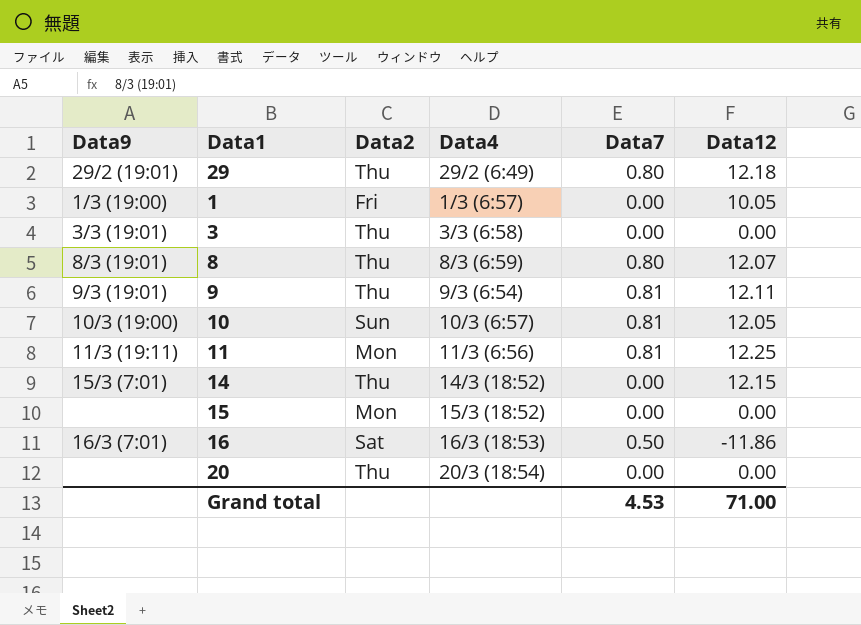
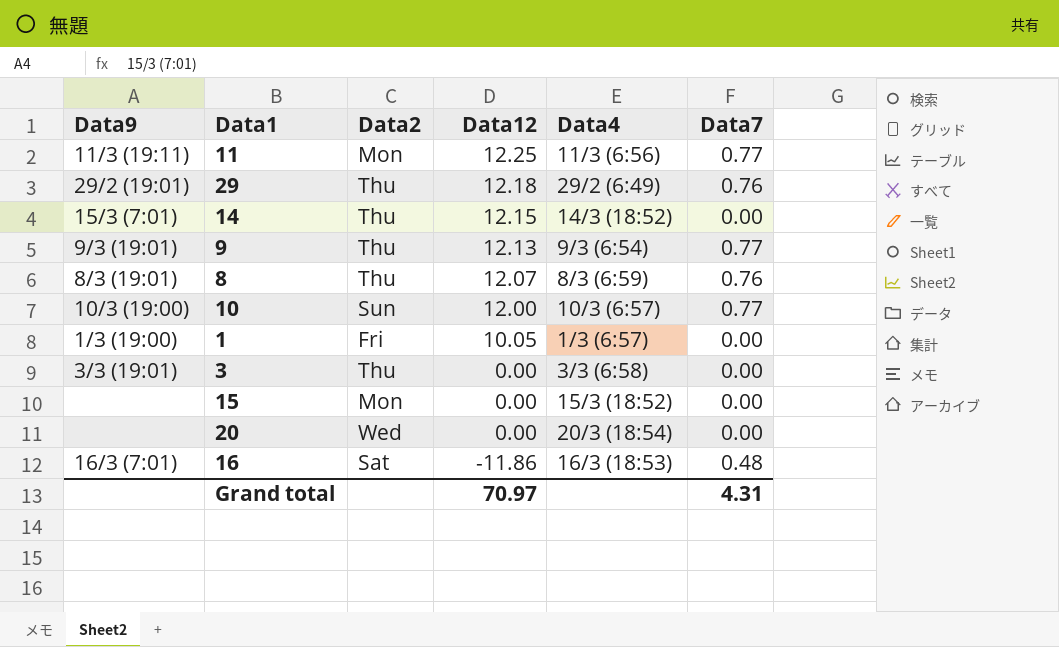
row order: none -> Data12 descending
column Data12 | position: 6 -> 4
11 | Data7: 0.81 -> 0.77
29 | Data7: 0.80 -> 0.76
9 | Data12: 12.11 -> 12.13
9 | Data7: 0.81 -> 0.77
8 | Data7: 0.80 -> 0.76
10 | Data12: 12.05 -> 12.00
10 | Data7: 0.81 -> 0.77
20 | Data2: Thu -> Wed
16 | Data7: 0.50 -> 0.48
Grand total | Data12: 71.00 -> 70.97
Grand total | Data7: 4.53 -> 4.31

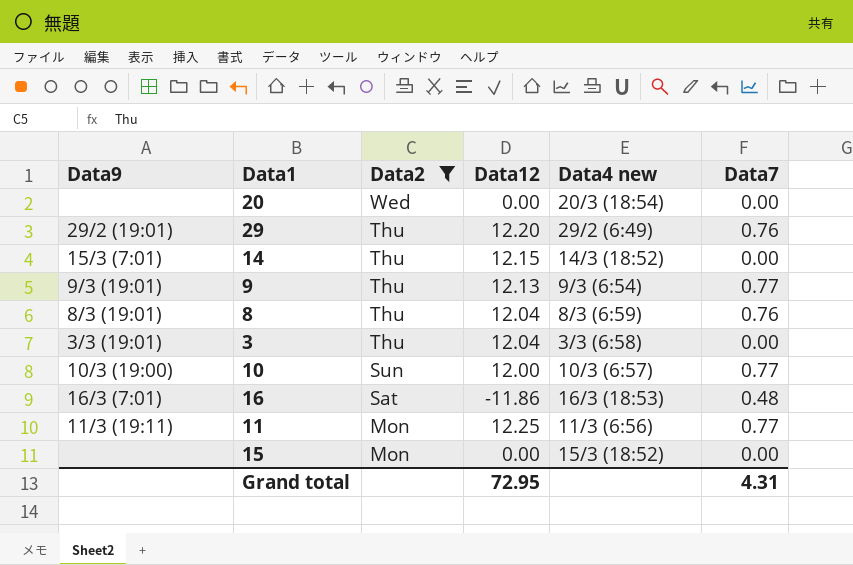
filter: none -> Data2 != Fri
row order: Data12 descending -> Data2 descending
column name: Data4 -> Data4 new
29 | Data12: 12.18 -> 12.20
8 | Data12: 12.07 -> 12.04
3 | Data12: 0.00 -> 12.04
Grand total | Data12: 70.97 -> 72.95

